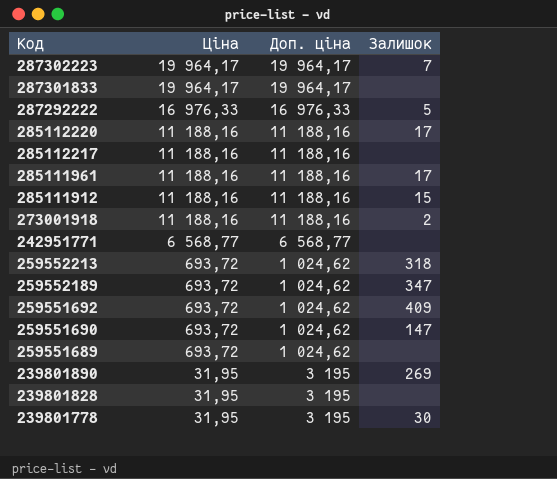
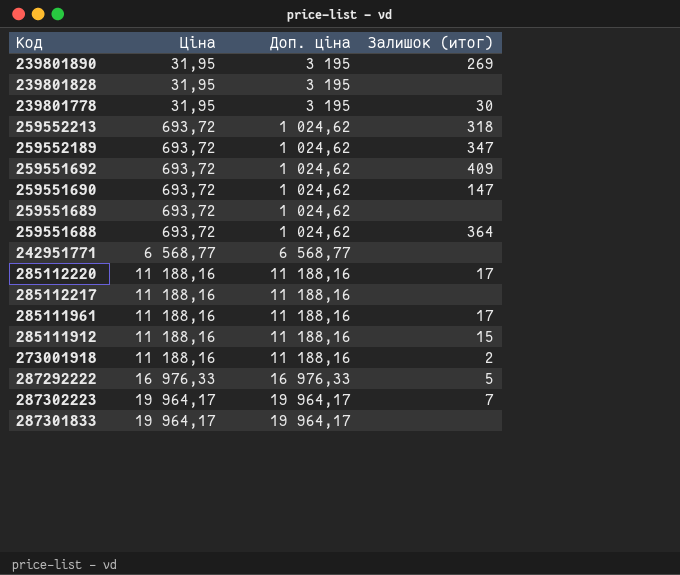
row order: Ціна descending -> Ціна ascending
column name: Залишок -> Залишок (итог)
row 259551688: none -> 693,72 | 1 024,62 | 364

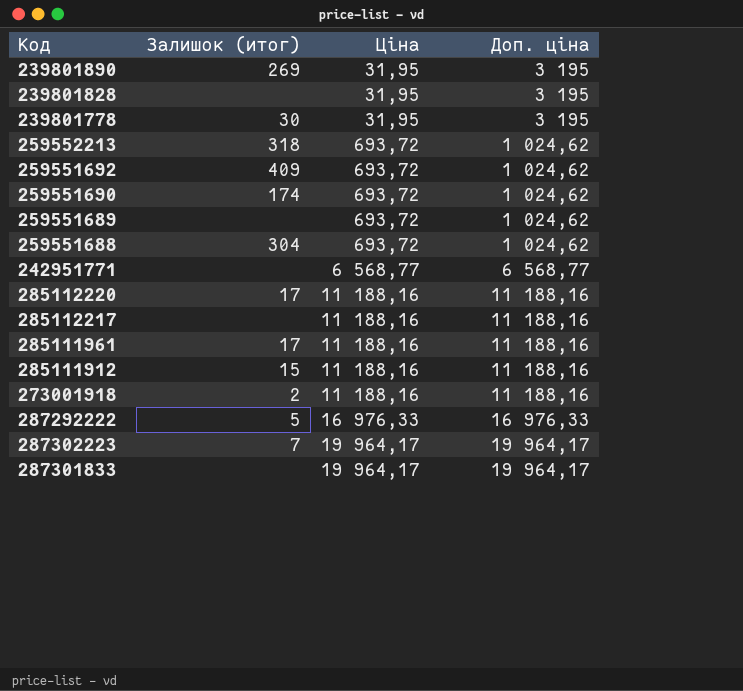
column Залишок (итог) | position: 4 -> 2
row 259552189: 693,72 | 1 024,62 | 347 -> none
259551690 | Залишок (итог): 147 -> 174
259551688 | Залишок (итог): 364 -> 304

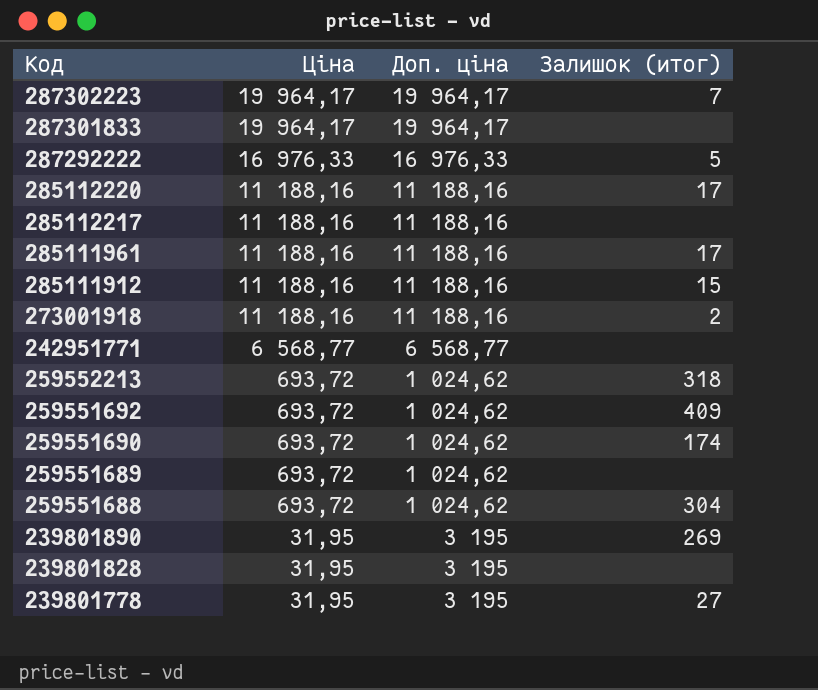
row order: Ціна ascending -> Ціна descending
column Залишок (итог) | position: 2 -> 4
239801778 | Залишок (итог): 30 -> 27

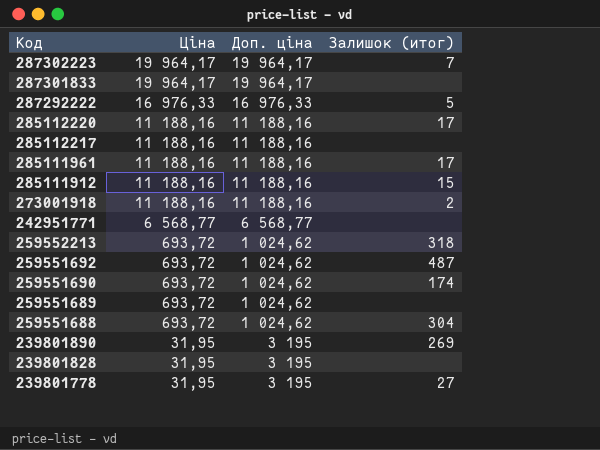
259551692 | Залишок (итог): 409 -> 487

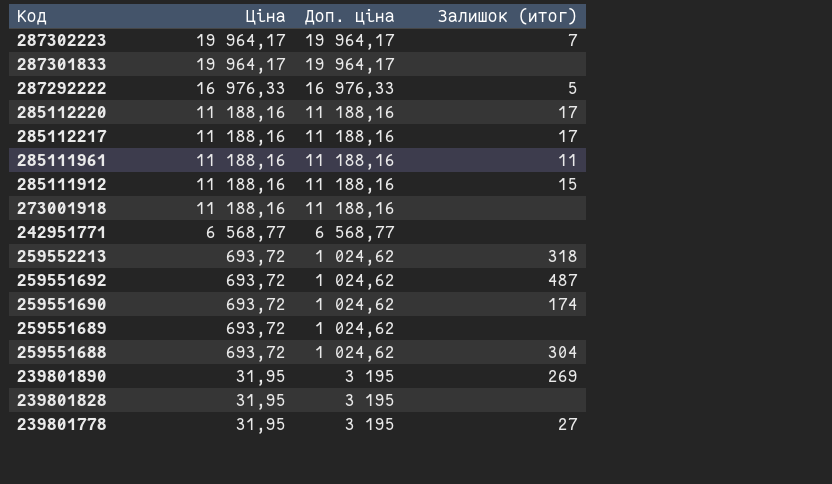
285112217 | Залишок (итог): none -> 17
285111961 | Залишок (итог): 17 -> 11
273001918 | Залишок (итог): 2 -> none

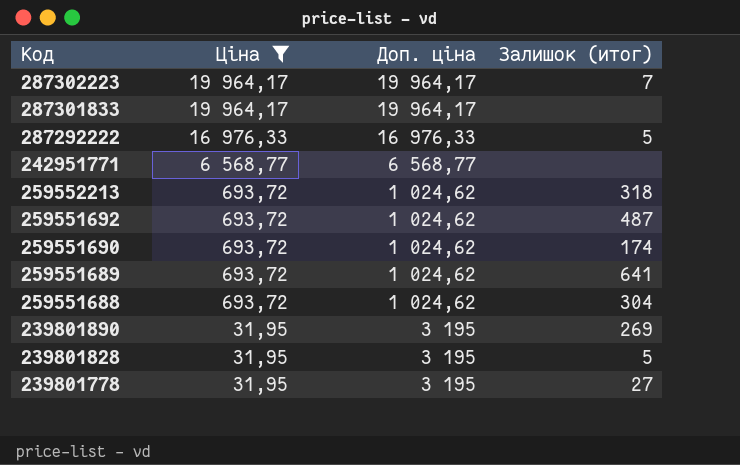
filter: none -> Ціна != 11 188,16
259551689 | Залишок (итог): none -> 641
239801828 | Залишок (итог): none -> 5

